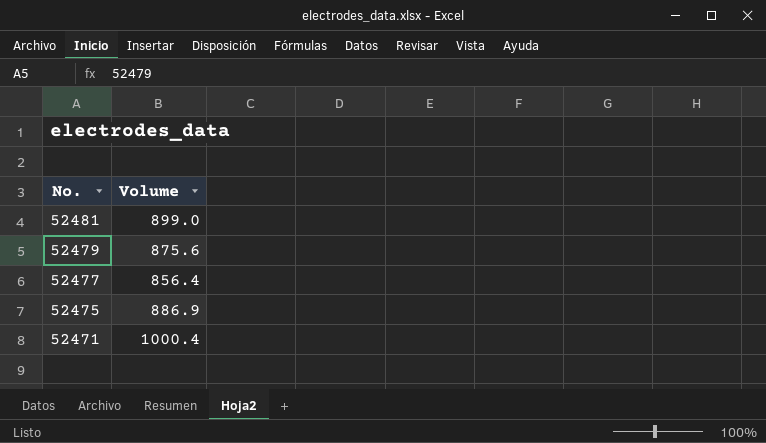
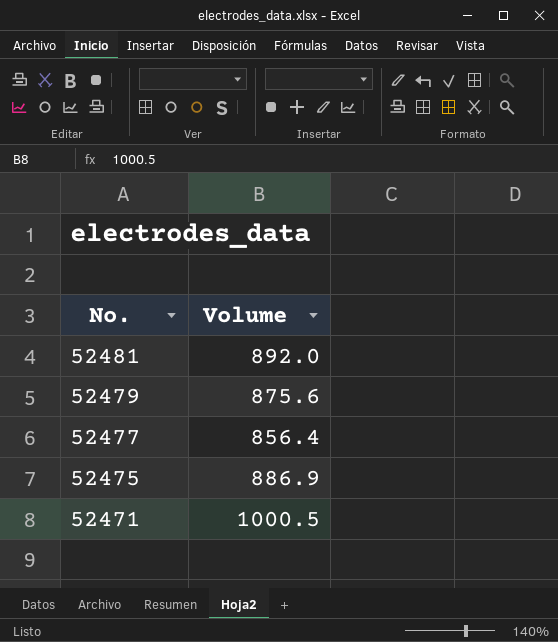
52481 | Volume: 899.0 -> 892.0
52471 | Volume: 1000.4 -> 1000.5

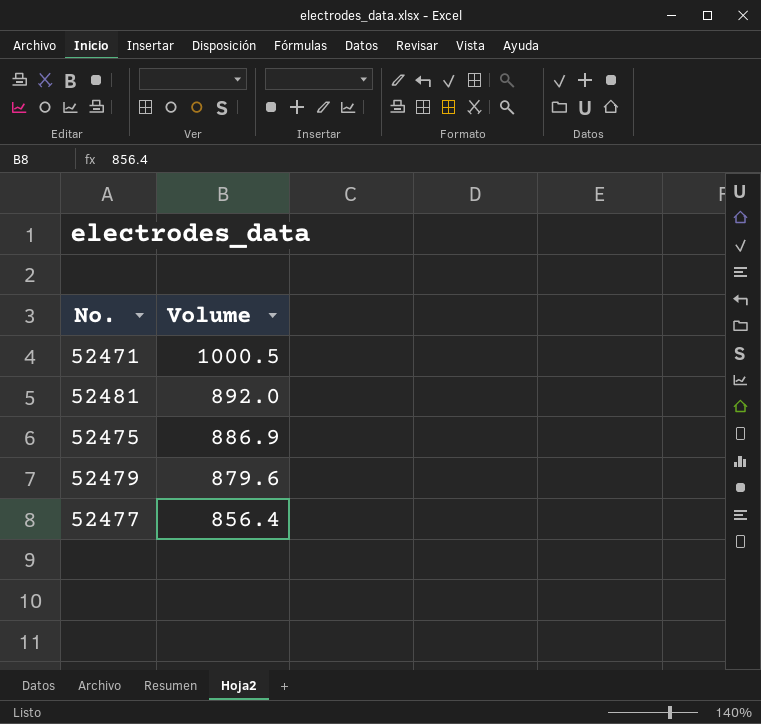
row order: No. descending -> Volume descending
52479 | Volume: 875.6 -> 879.6

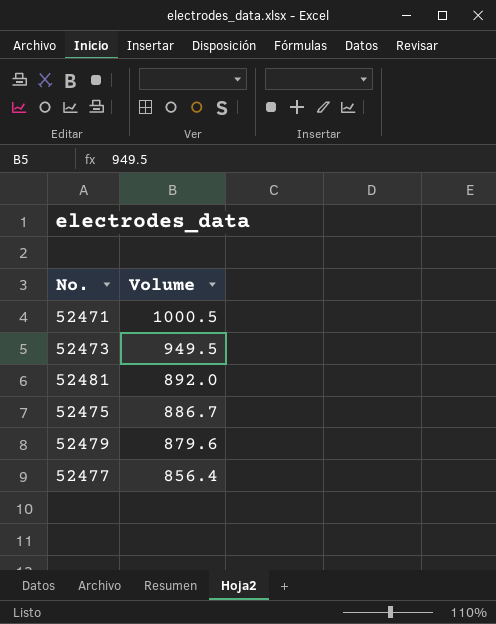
row 52473: none -> 949.5
52475 | Volume: 886.9 -> 886.7

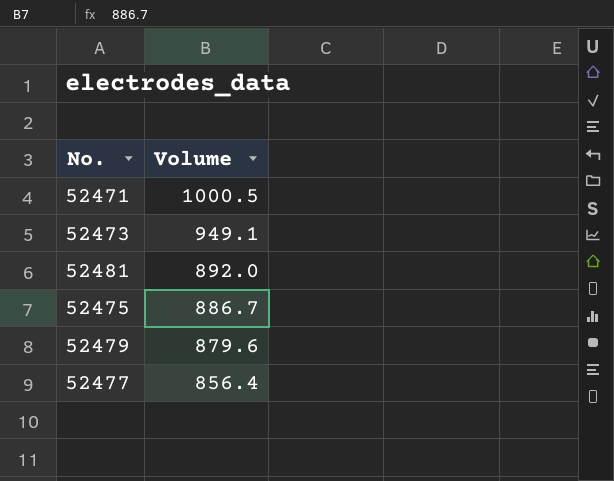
52473 | Volume: 949.5 -> 949.1

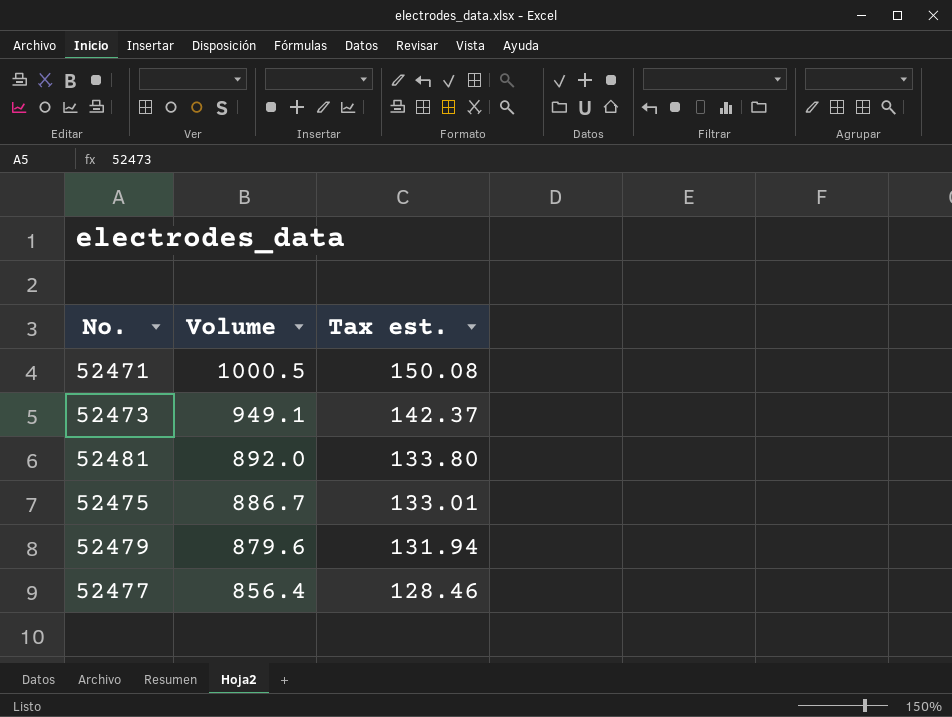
column Tax est. | formula: none -> [Volume] * 0.15

